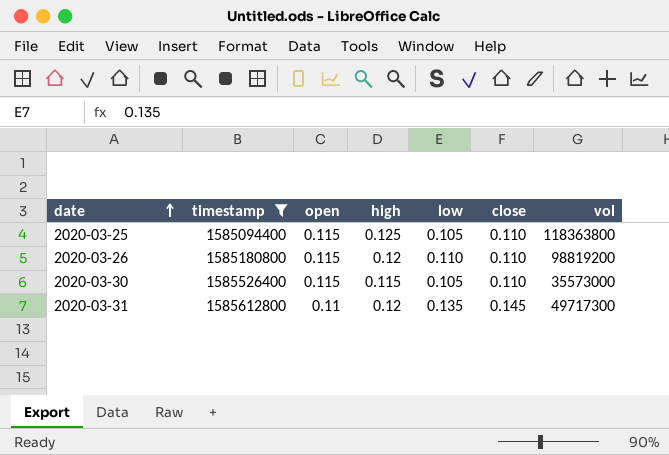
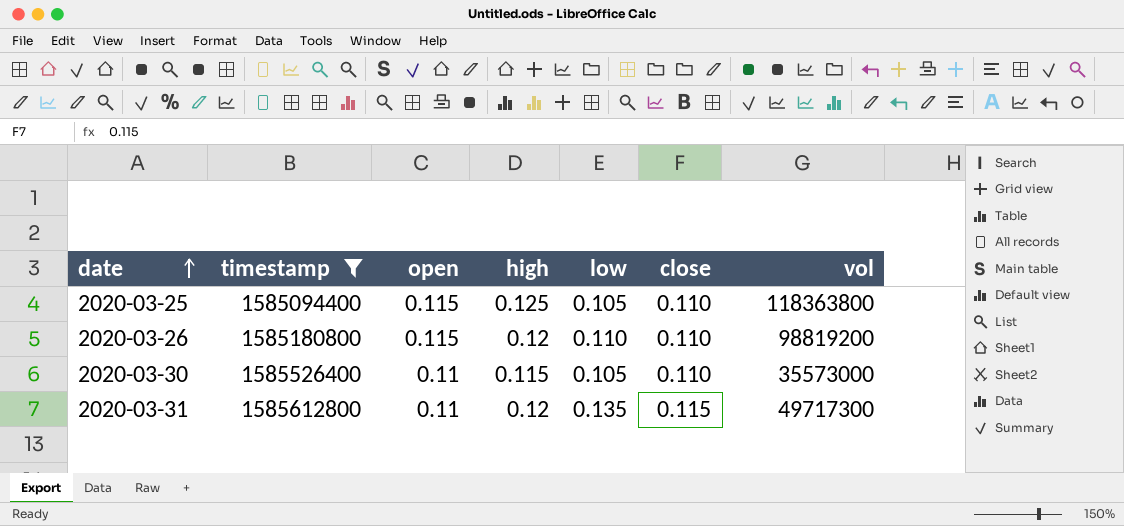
2020-03-30 | open: 0.115 -> 0.11
2020-03-31 | close: 0.145 -> 0.115

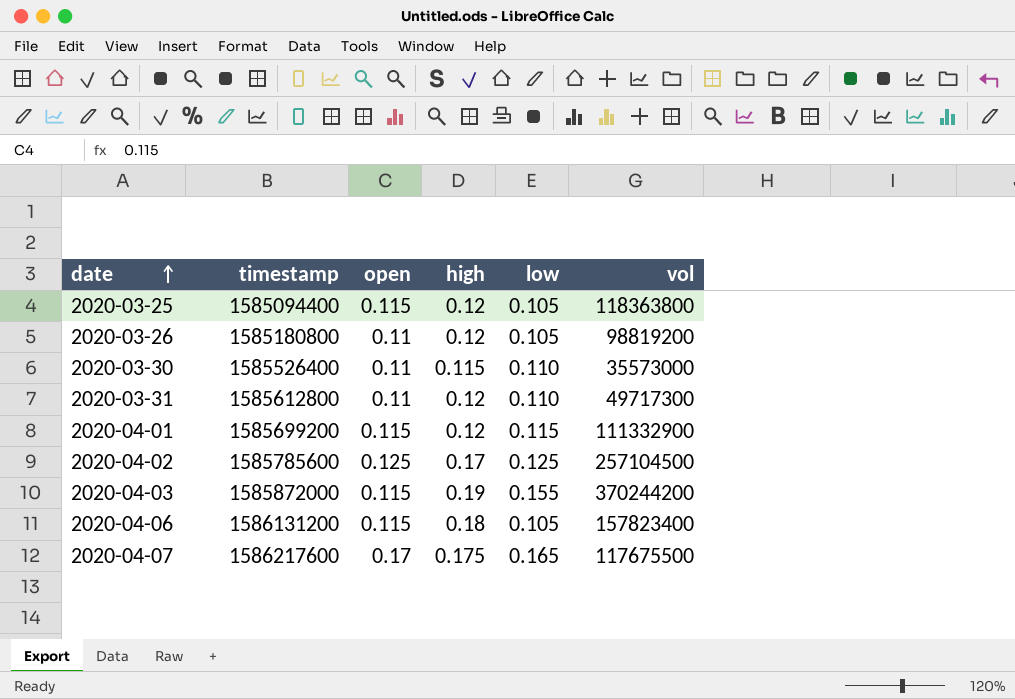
filter: timestamp <= 1585612800 -> none
column close | position: 6 -> none
2020-03-25 | high: 0.125 -> 0.12
2020-03-26 | open: 0.115 -> 0.11
2020-03-26 | low: 0.110 -> 0.105
2020-03-30 | low: 0.105 -> 0.110
2020-03-31 | low: 0.135 -> 0.110

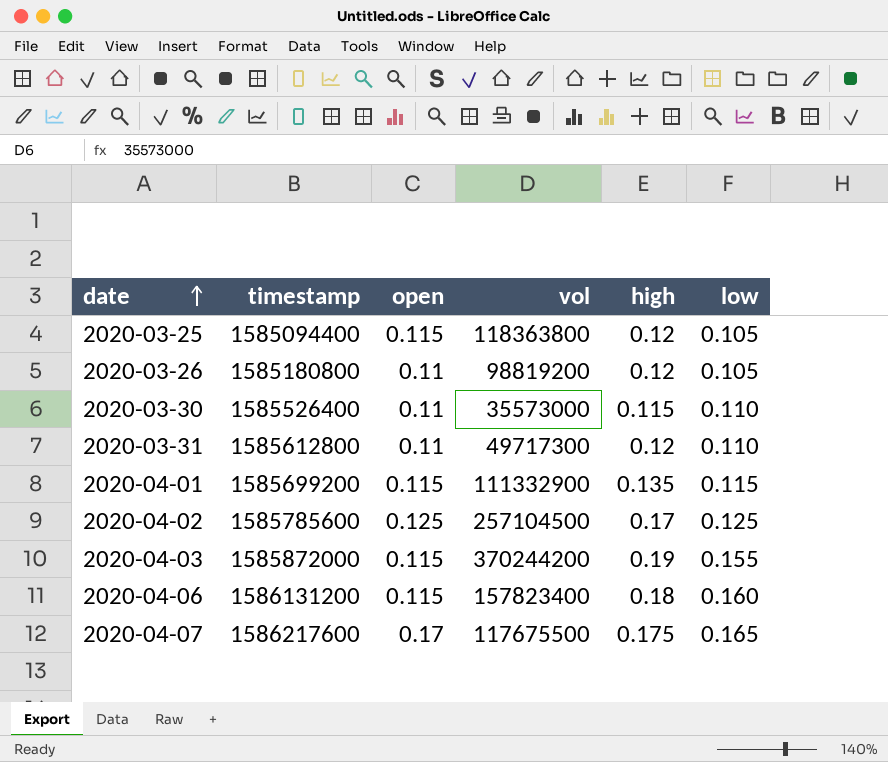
column vol | position: 6 -> 4
2020-04-01 | high: 0.12 -> 0.135
2020-04-06 | low: 0.105 -> 0.160

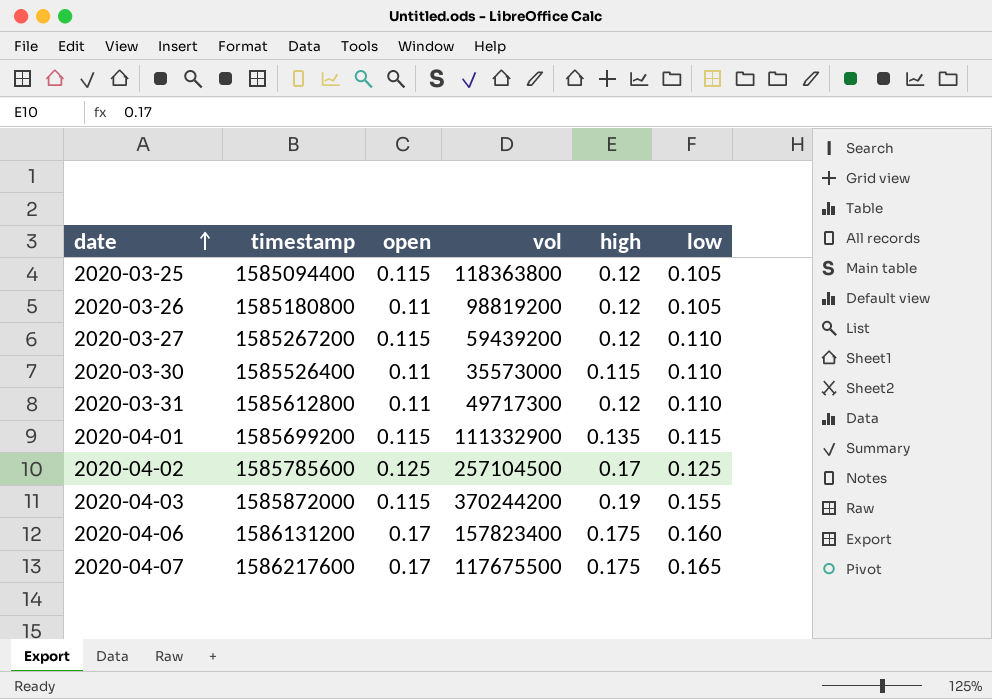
row 2020-03-27: none -> 1585267200 | 0.115 | 59439200 | 0.12 | 0.110
2020-04-06 | open: 0.115 -> 0.17
2020-04-06 | high: 0.18 -> 0.175

